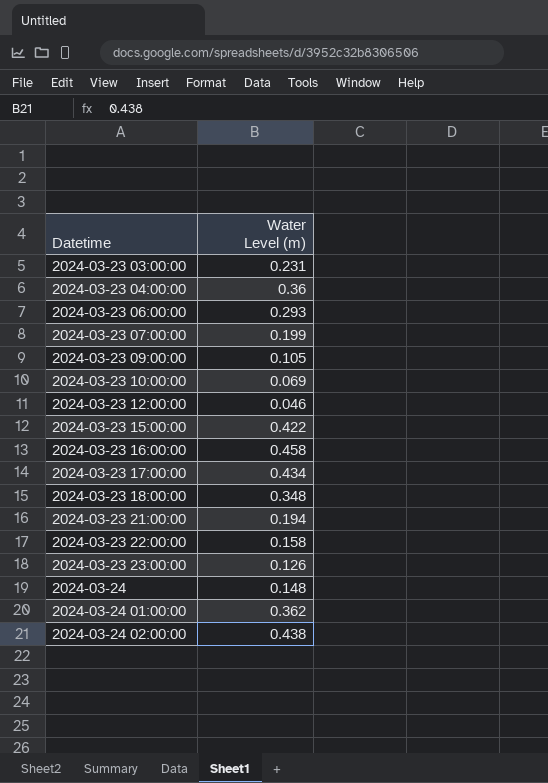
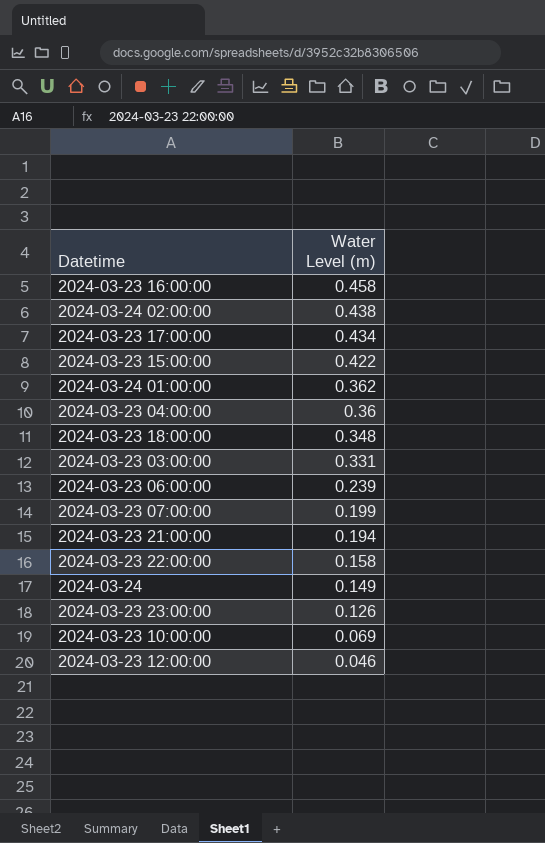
row order: Datetime ascending -> Water Level (m) descending
row 2024-03-23 09:00:00: 0.105 -> none
2024-03-23 03:00:00 | Water Level (m): 0.231 -> 0.331
2024-03-23 06:00:00 | Water Level (m): 0.293 -> 0.239
2024-03-24 | Water Level (m): 0.148 -> 0.149

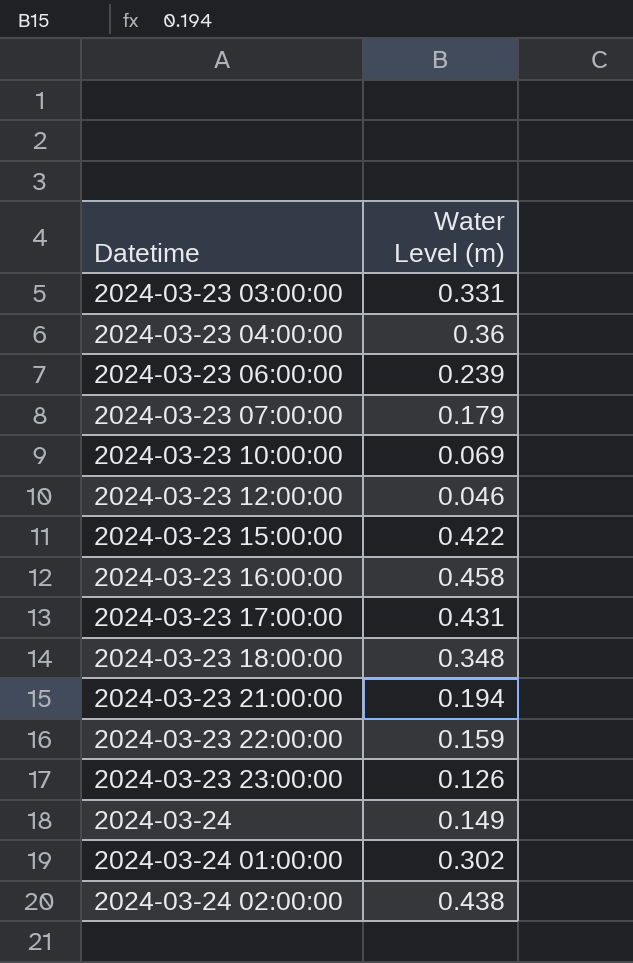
row order: Water Level (m) descending -> Datetime ascending
2024-03-23 07:00:00 | Water Level (m): 0.199 -> 0.179
2024-03-23 17:00:00 | Water Level (m): 0.434 -> 0.431
2024-03-23 22:00:00 | Water Level (m): 0.158 -> 0.159
2024-03-24 01:00:00 | Water Level (m): 0.362 -> 0.302

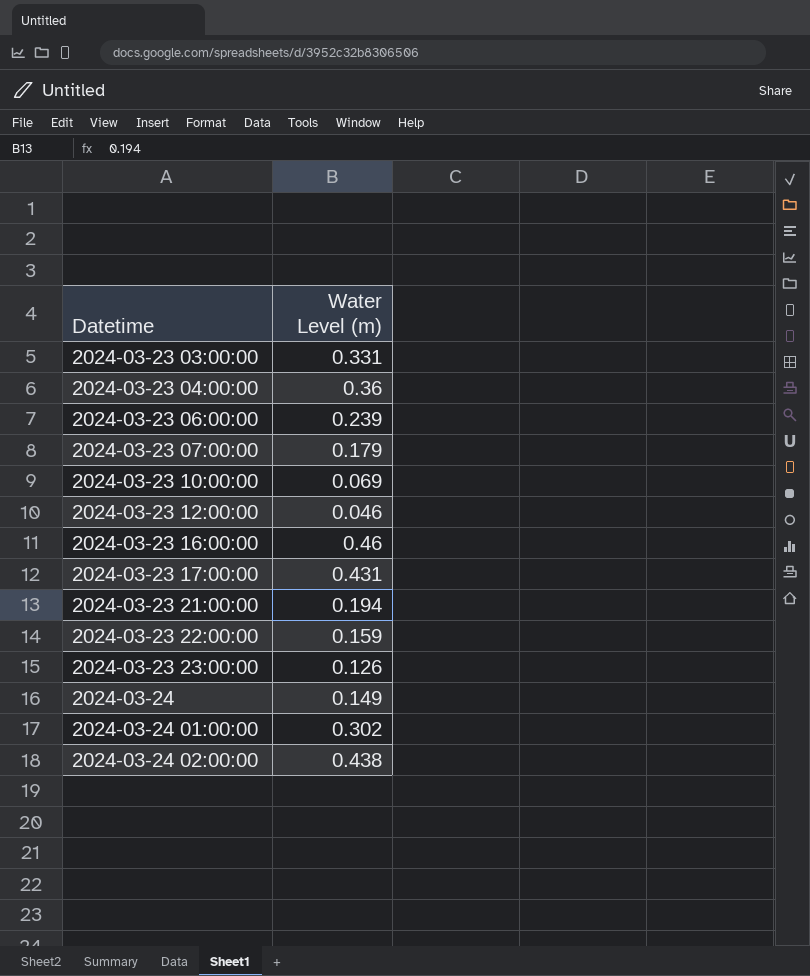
row 2024-03-23 15:00:00: 0.422 -> none
row 2024-03-23 18:00:00: 0.348 -> none
2024-03-23 16:00:00 | Water Level (m): 0.458 -> 0.46

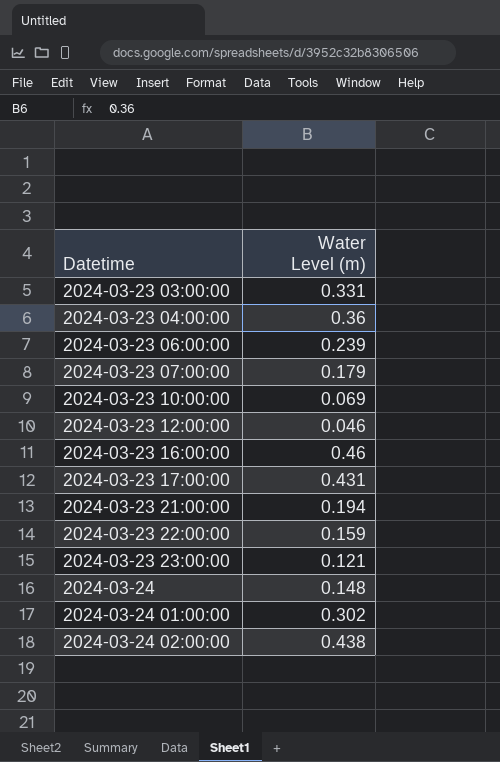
2024-03-23 23:00:00 | Water Level (m): 0.126 -> 0.121
2024-03-24 | Water Level (m): 0.149 -> 0.148

